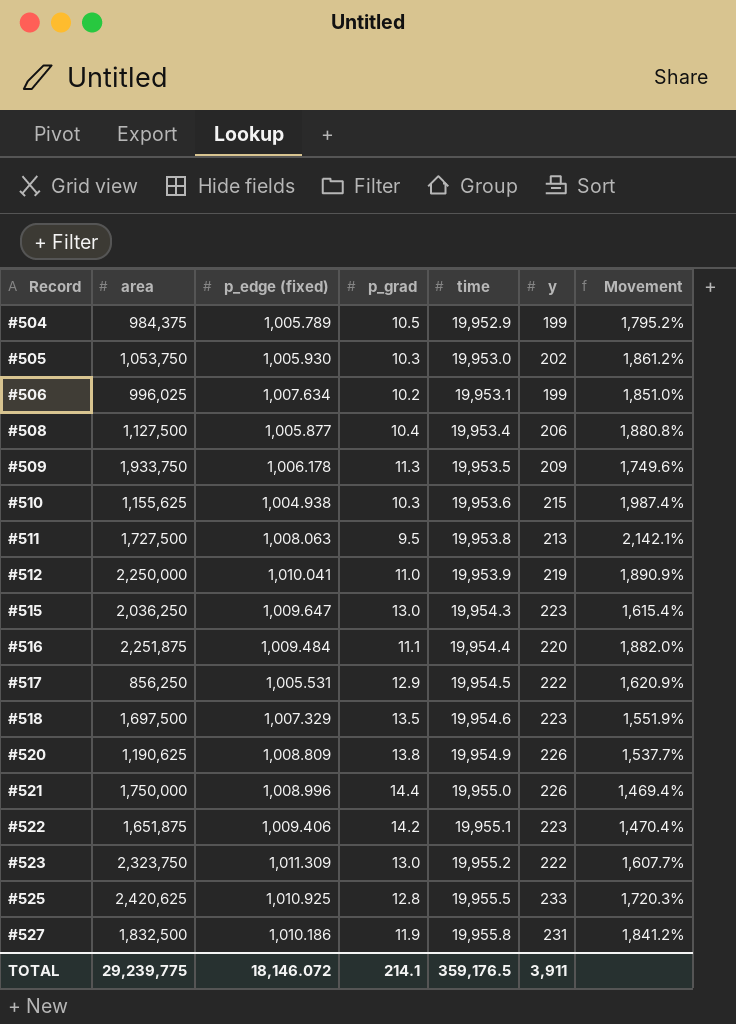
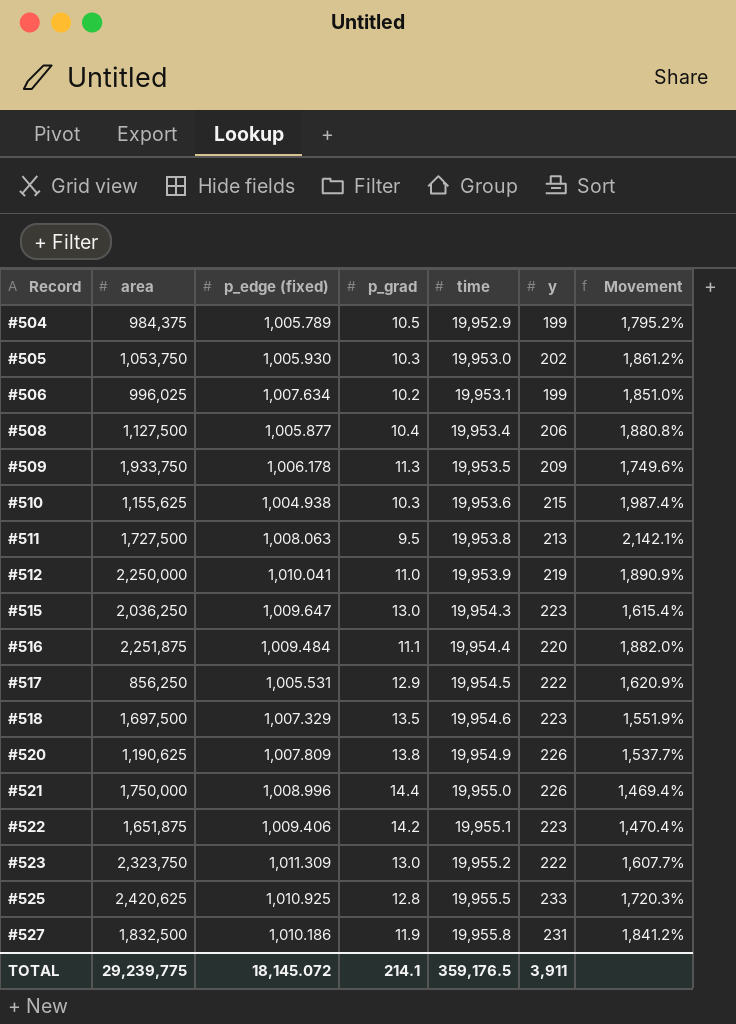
#520 | p_edge (fixed): 1,008.809 -> 1,007.809
TOTAL | p_edge (fixed): 18,146.072 -> 18,145.072

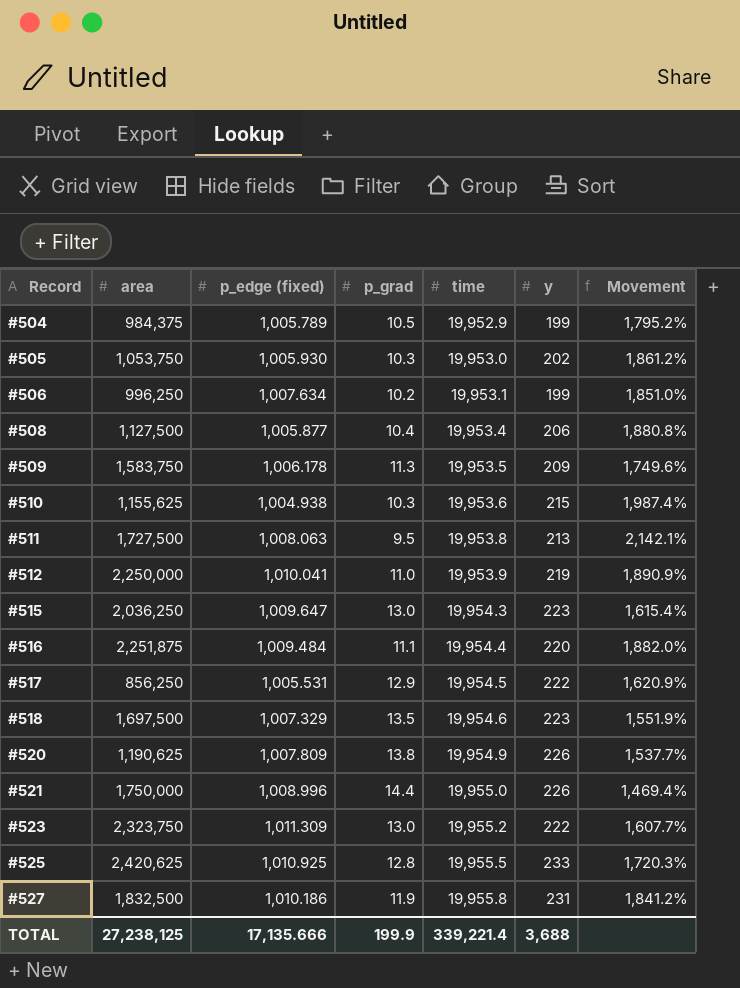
row #522: 1,651,875 | 1,009.406 | 14.2 | 19,955.1 | 223 | 1,470.4% -> none
#506 | area: 996,025 -> 996,250
#509 | area: 1,933,750 -> 1,583,750
TOTAL | area: 29,239,775 -> 27,238,125
TOTAL | p_edge (fixed): 18,145.072 -> 17,135.666
TOTAL | p_grad: 214.1 -> 199.9
TOTAL | time: 359,176.5 -> 339,221.4
TOTAL | y: 3,911 -> 3,688

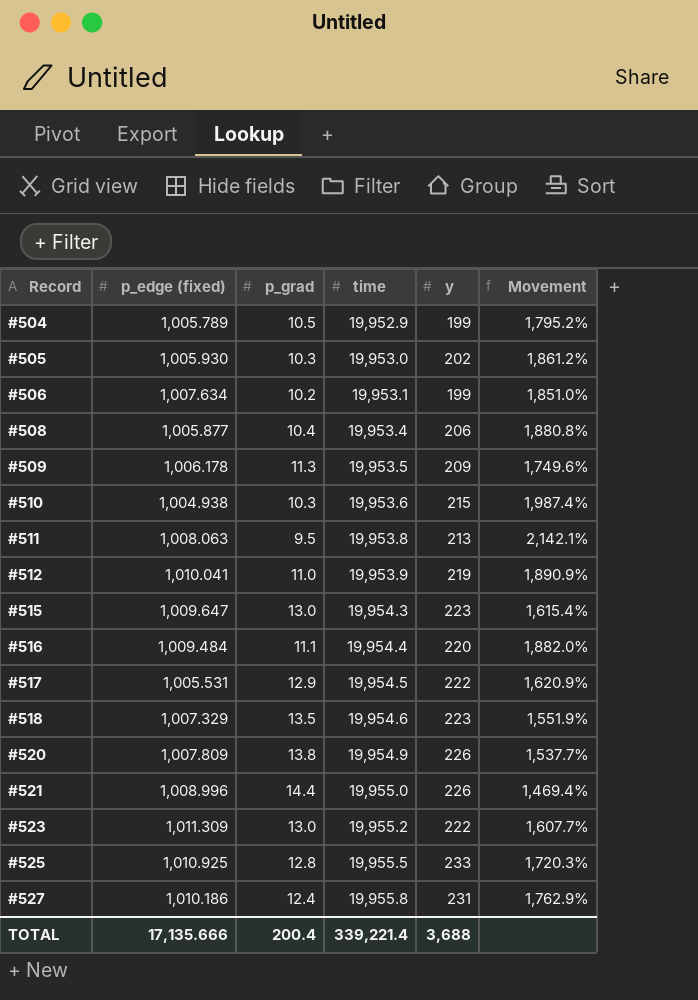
column area | position: 2 -> none
#527 | p_grad: 11.9 -> 12.4
#527 | Movement: 1,841.2% -> 1,762.9%
TOTAL | p_grad: 199.9 -> 200.4

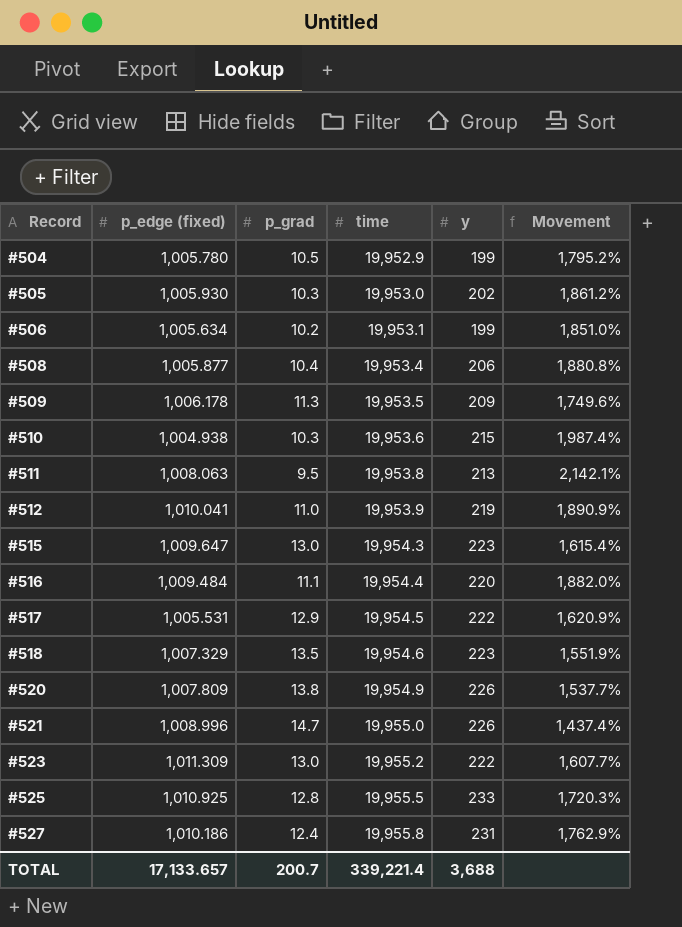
#504 | p_edge (fixed): 1,005.789 -> 1,005.780
#506 | p_edge (fixed): 1,007.634 -> 1,005.634
#521 | p_grad: 14.4 -> 14.7
#521 | Movement: 1,469.4% -> 1,437.4%
TOTAL | p_edge (fixed): 17,135.666 -> 17,133.657
TOTAL | p_grad: 200.4 -> 200.7

